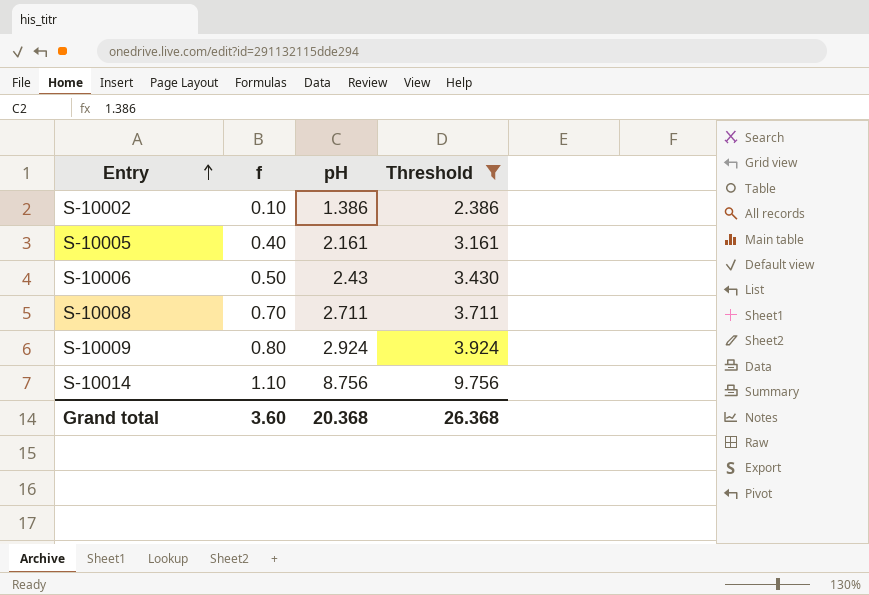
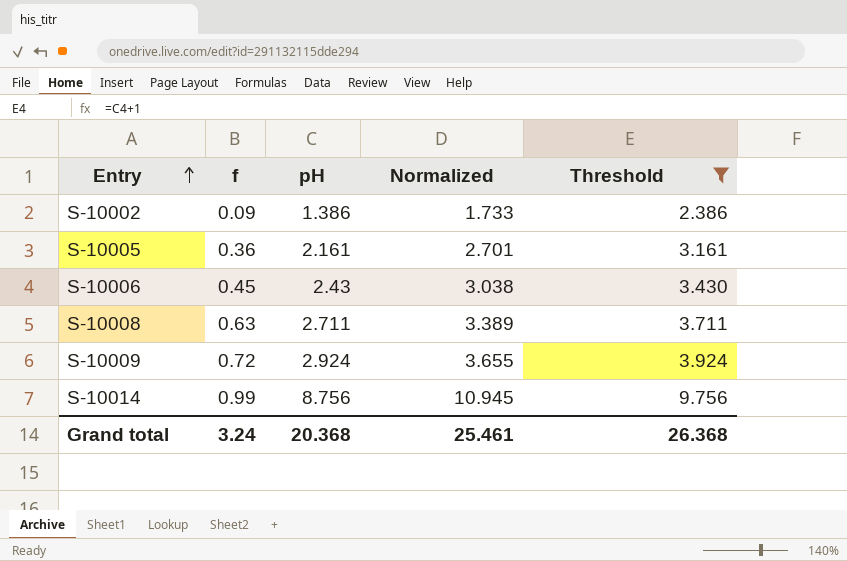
column Normalized | formula: none -> [pH] * 1.25
S-10002 | f: 0.10 -> 0.09
S-10005 | f: 0.40 -> 0.36
S-10006 | f: 0.50 -> 0.45
S-10008 | f: 0.70 -> 0.63
S-10009 | f: 0.80 -> 0.72
S-10014 | f: 1.10 -> 0.99
Grand total | f: 3.60 -> 3.24

